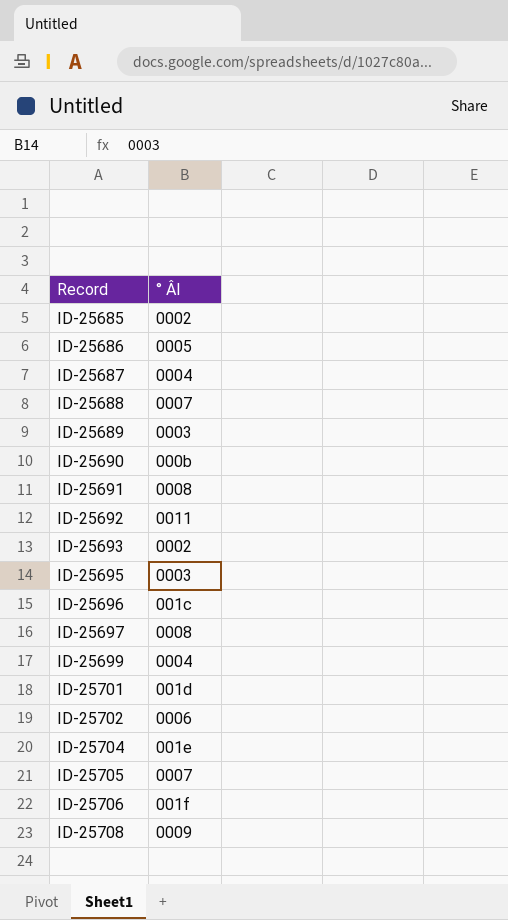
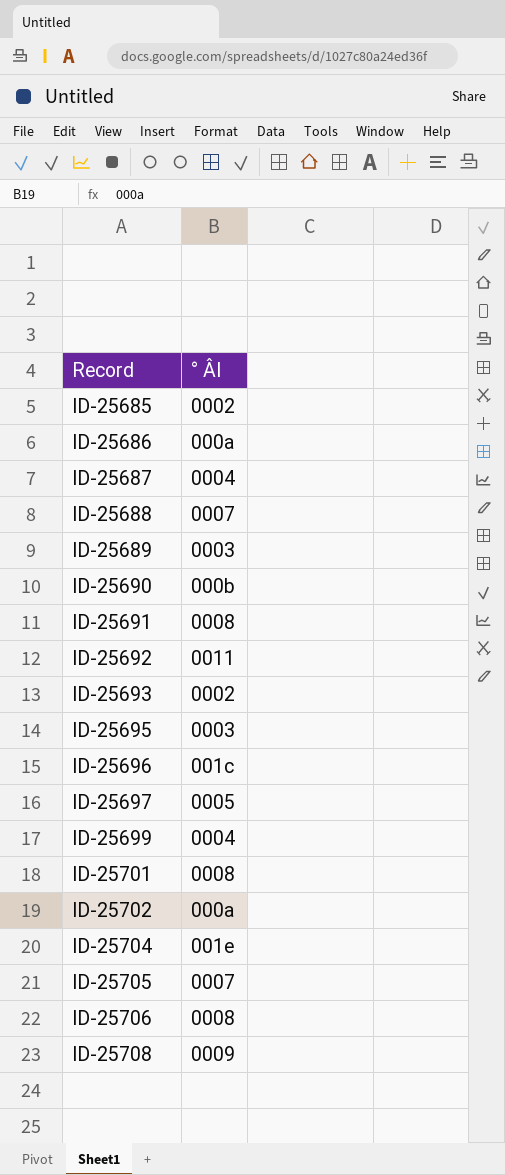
ID-25686 | ° ÂI: 0005 -> 000a
ID-25697 | ° ÂI: 0008 -> 0005
ID-25701 | ° ÂI: 001d -> 0008
ID-25702 | ° ÂI: 0006 -> 000a
ID-25706 | ° ÂI: 001f -> 0008

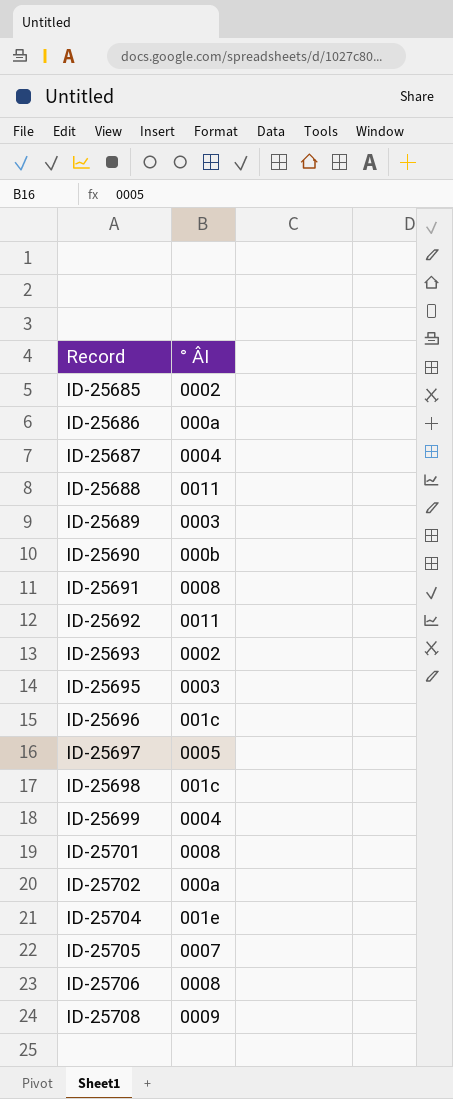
ID-25688 | ° ÂI: 0007 -> 0011
row ID-25698: none -> 001c

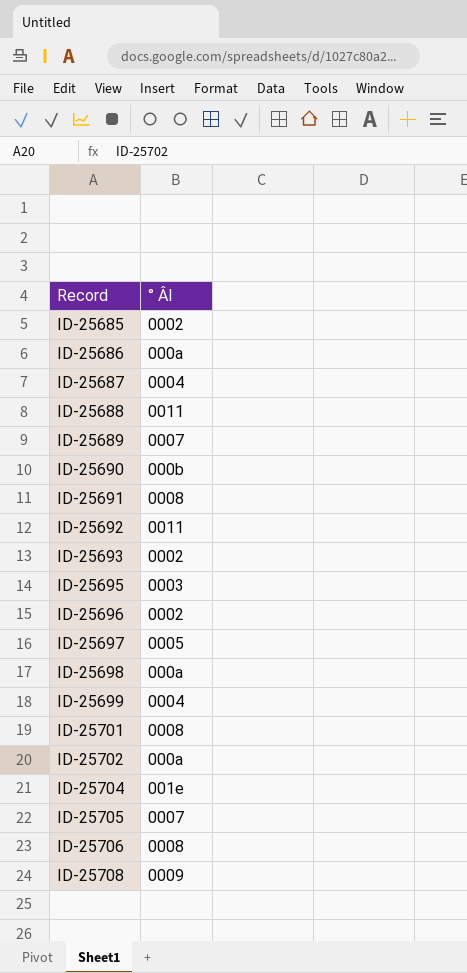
ID-25689 | ° ÂI: 0003 -> 0007
ID-25696 | ° ÂI: 001c -> 0002
ID-25698 | ° ÂI: 001c -> 000a

